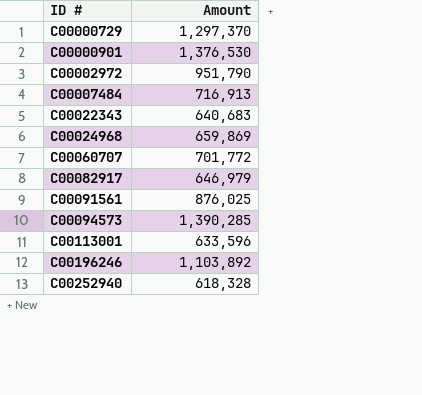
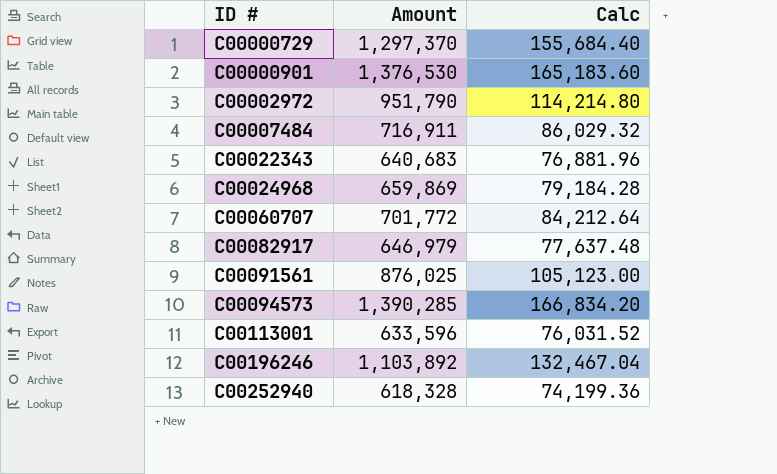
column Calc | formula: none -> [Amount] * 0.12
C00007484 | Amount: 716,913 -> 716,911

